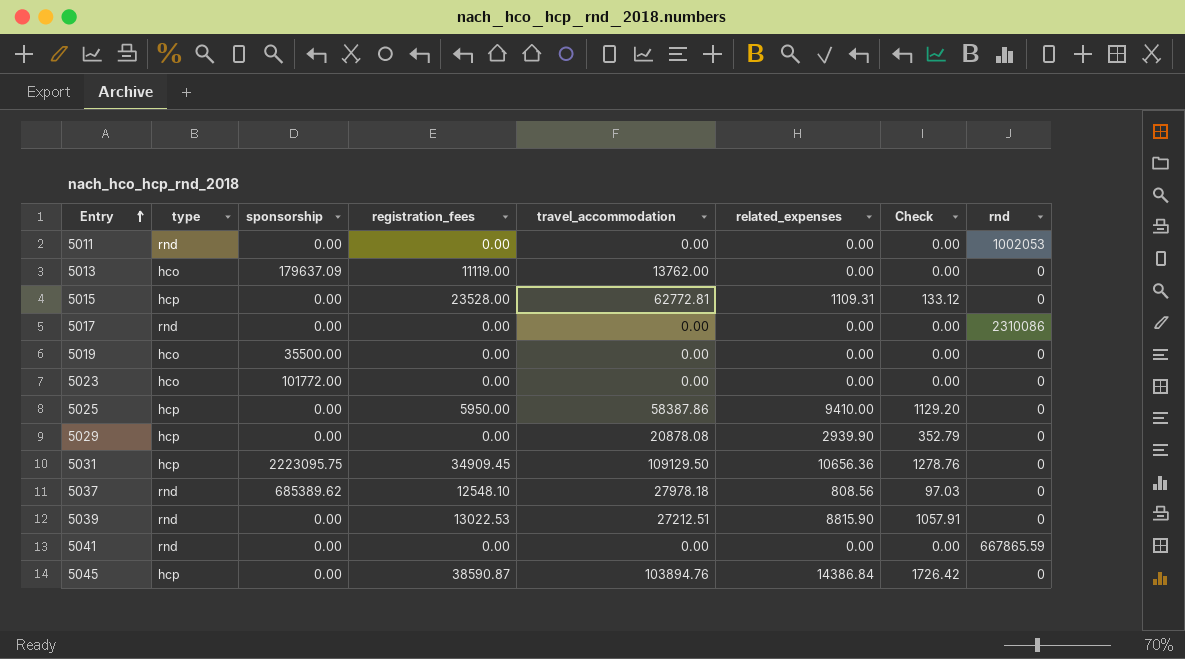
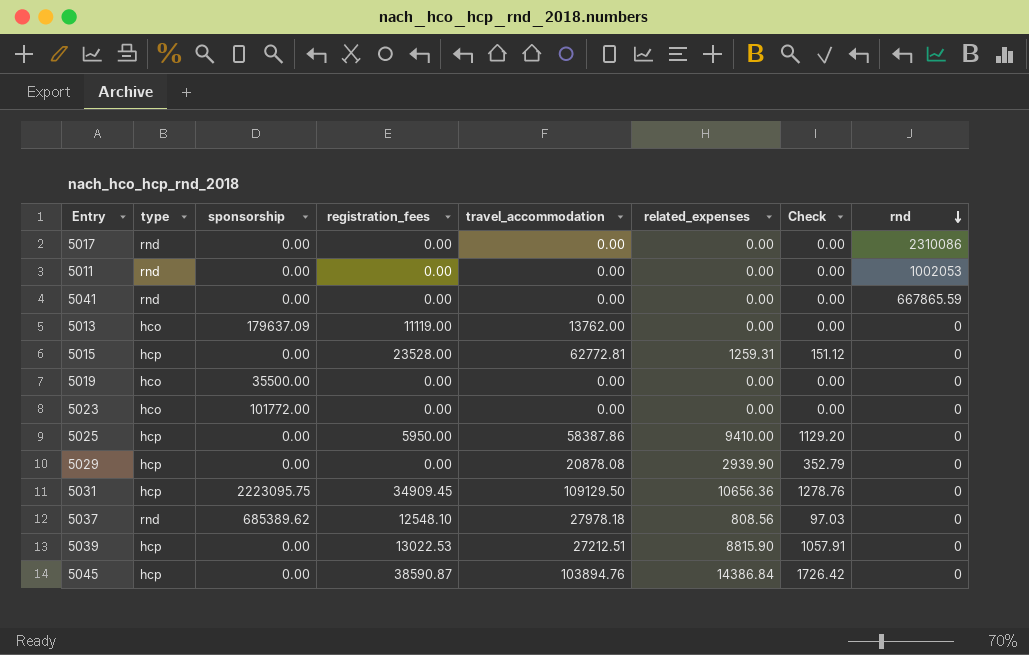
row order: Entry ascending -> rnd descending
5015 | related_expenses: 1109.31 -> 1259.31
5015 | Check: 133.12 -> 151.12
5039 | type: rnd -> hcp

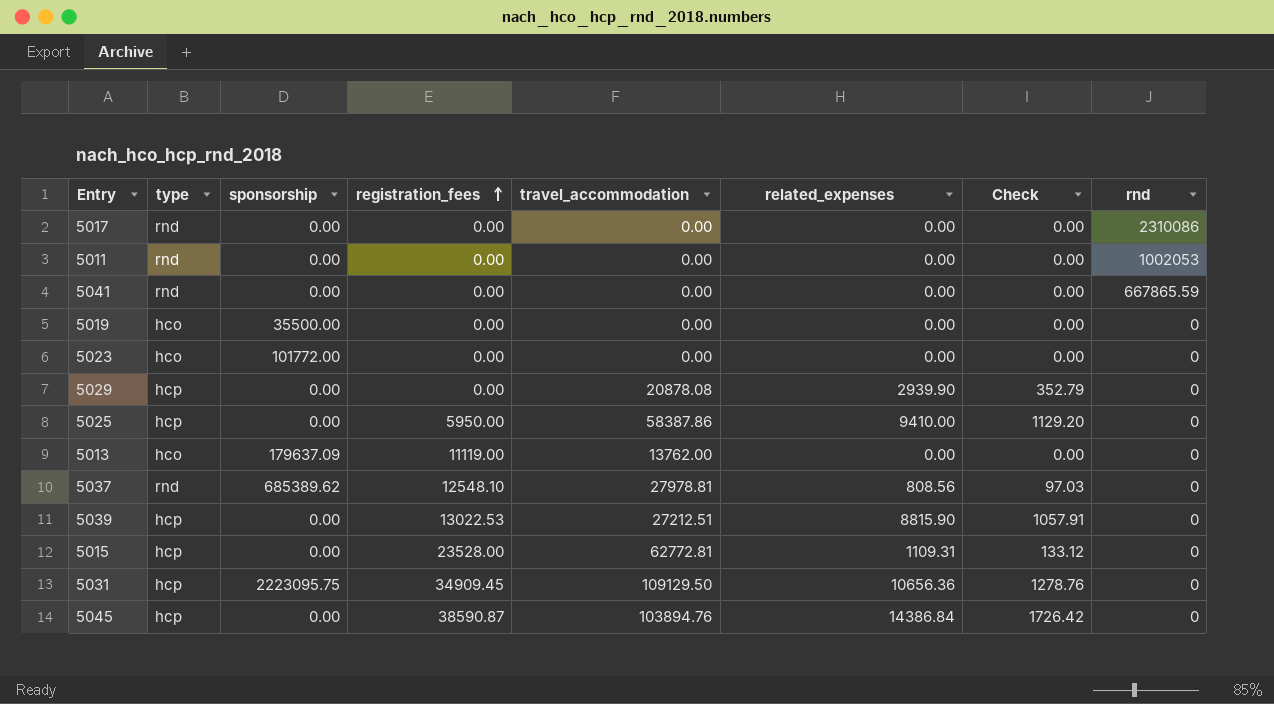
row order: rnd descending -> registration_fees ascending
5037 | travel_accommodation: 27978.18 -> 27978.81
5015 | related_expenses: 1259.31 -> 1109.31
5015 | Check: 151.12 -> 133.12

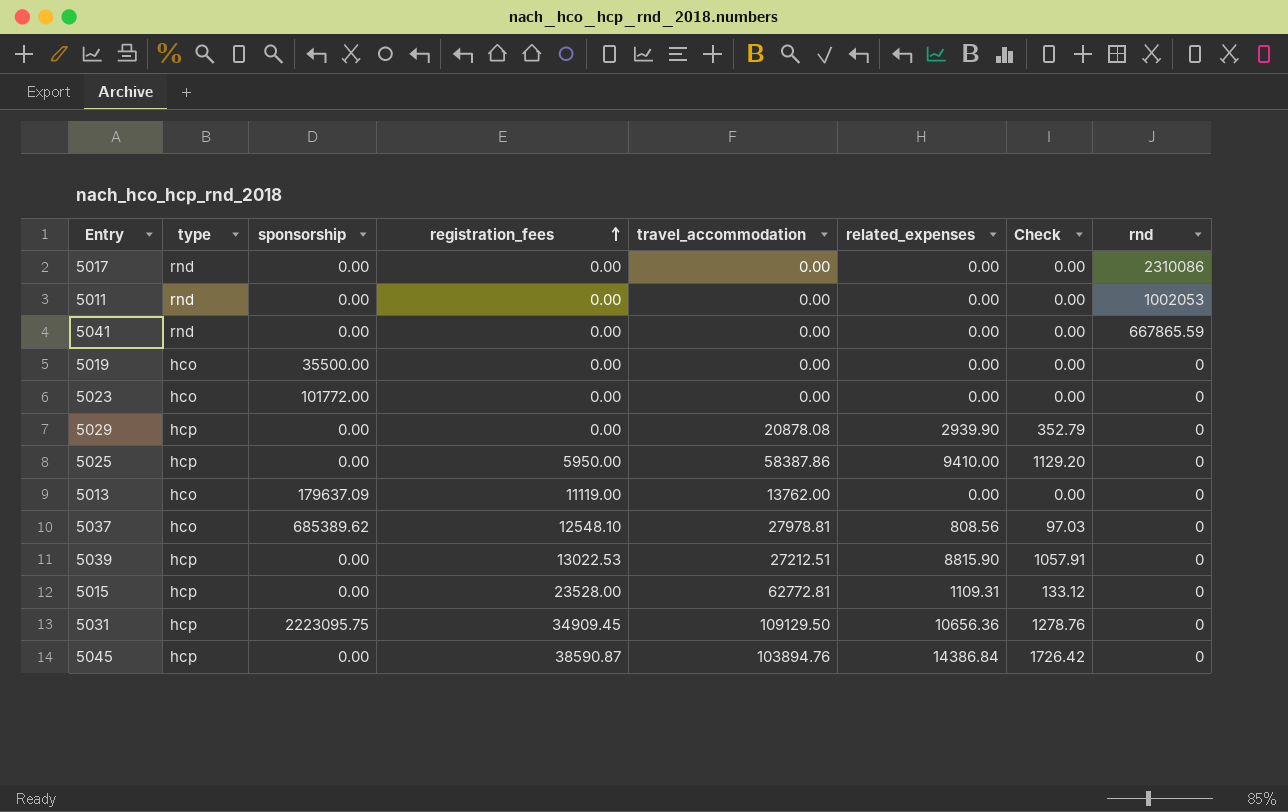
5037 | type: rnd -> hco

